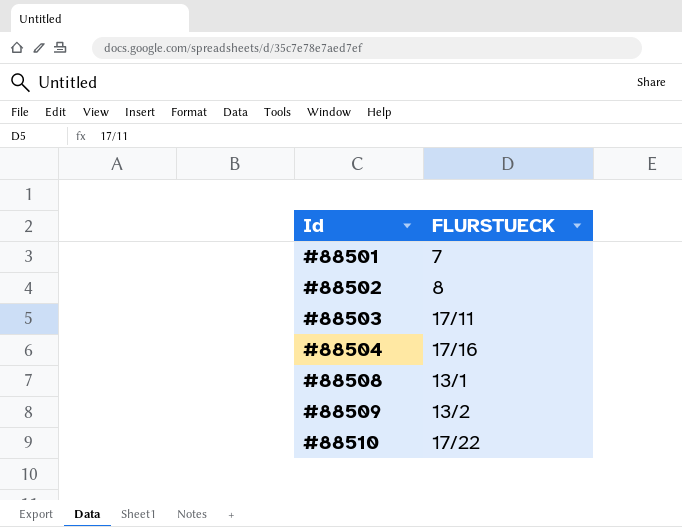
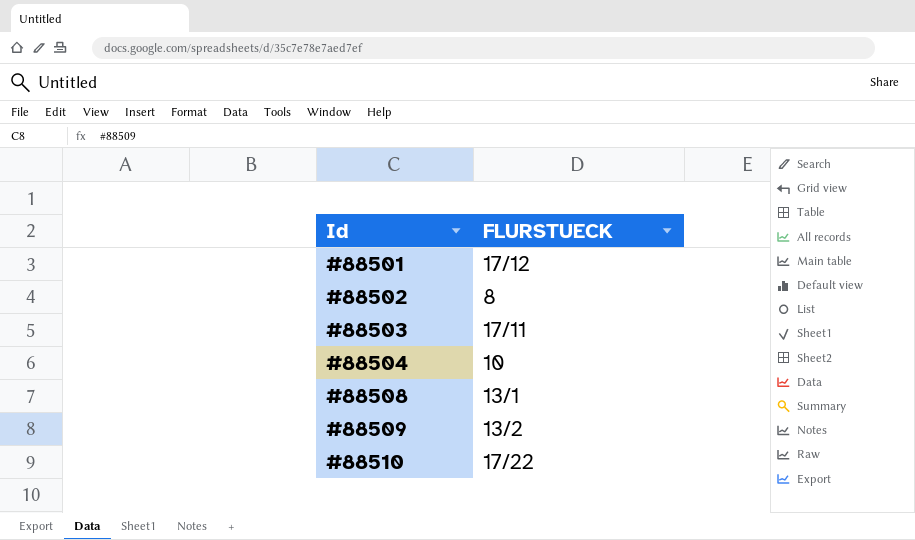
#88501 | FLURSTUECK: 7 -> 17/12
#88504 | FLURSTUECK: 17/16 -> 10

